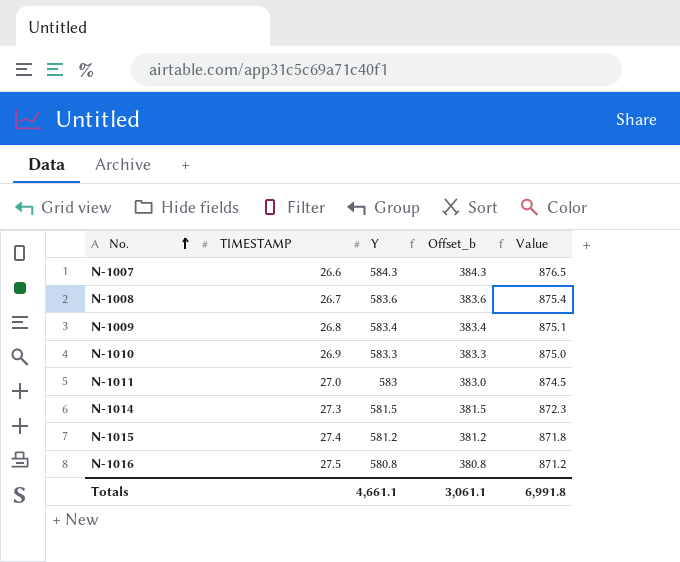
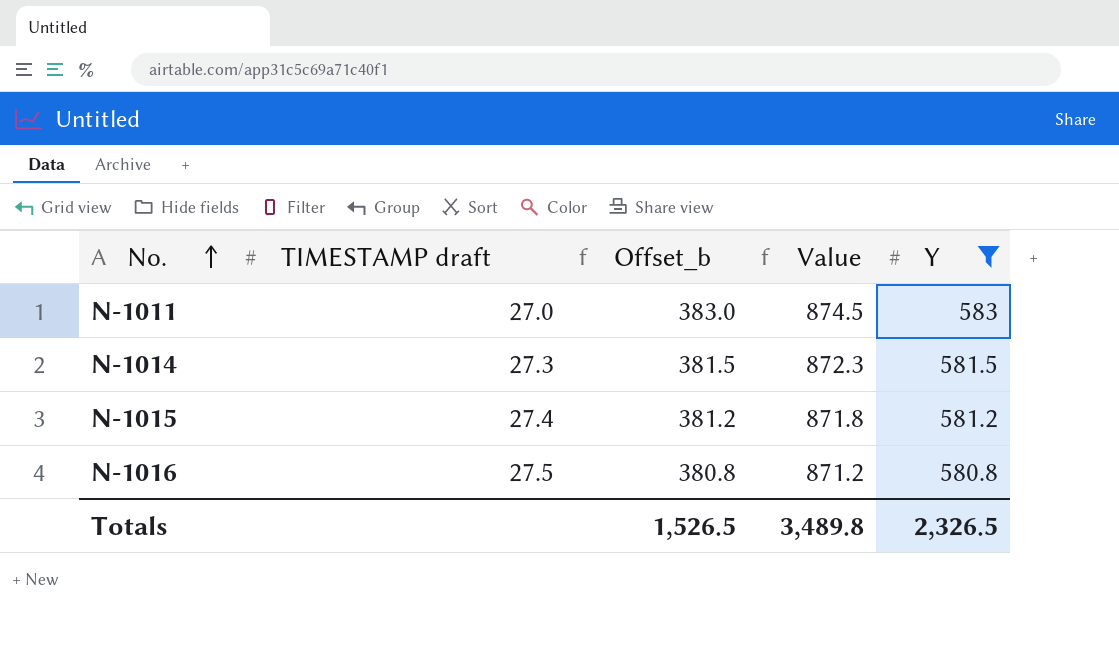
filter: none -> Y <= 583
column name: TIMESTAMP -> TIMESTAMP draft
column Y | position: 3 -> 5
Totals | Offset_b: 3,061.1 -> 1,526.5
Totals | Value: 6,991.8 -> 3,489.8
Totals | Y: 4,661.1 -> 2,326.5

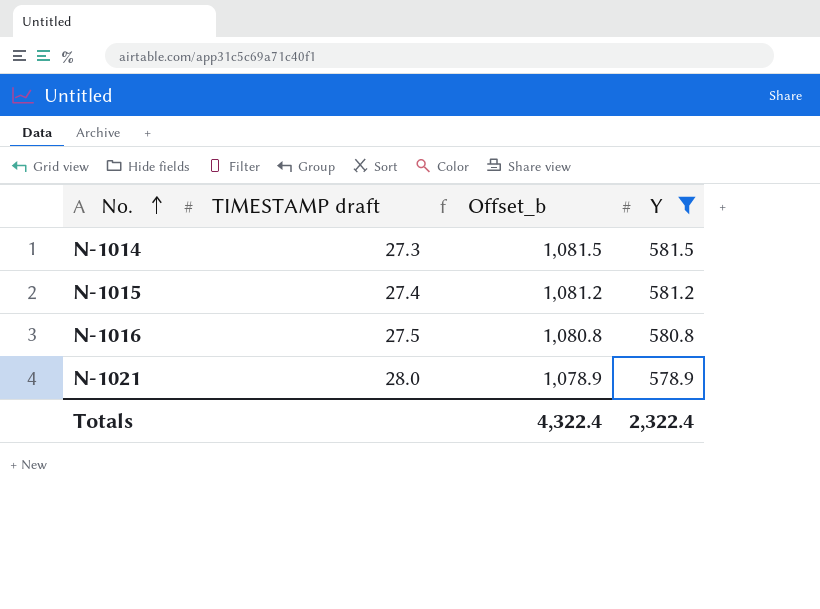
column Value | formula: [Y] * 1.5 -> none
column Offset_b | formula: [Y] - 200 -> [Y] + 500
row N-1011: 27.0 | 383.0 | 874.5 | 583 -> none
row N-1021: none -> 28.0 | 1,078.9 | 578.9
Totals | Offset_b: 1,526.5 -> 4,322.4
Totals | Y: 2,326.5 -> 2,322.4

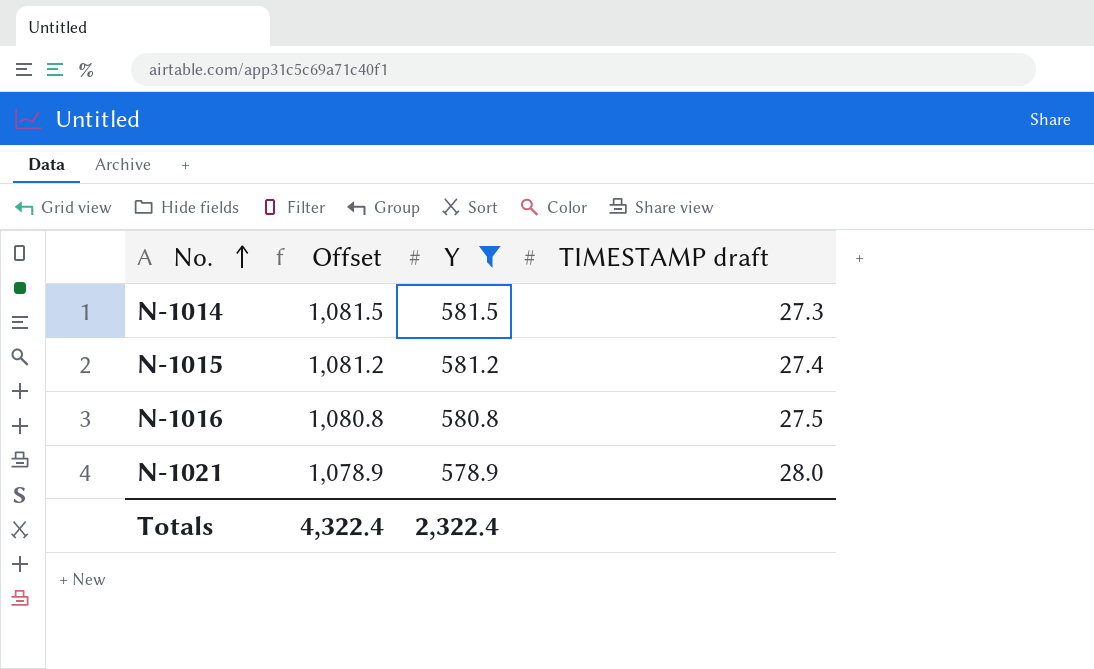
column name: Offset_b -> Offset
column TIMESTAMP draft | position: 2 -> 4

